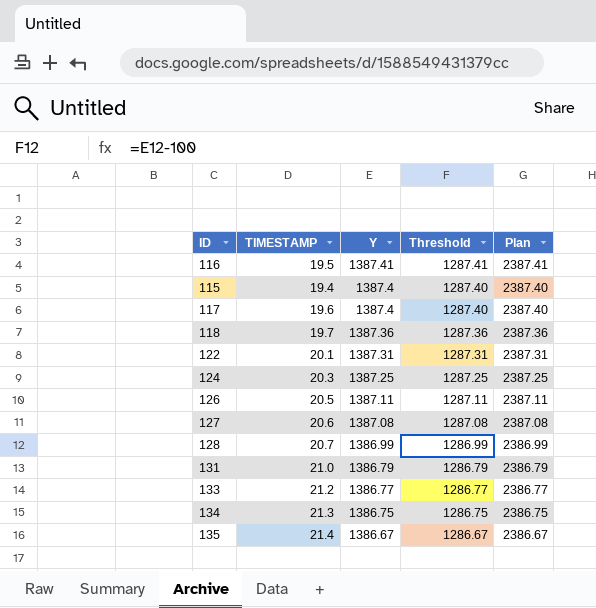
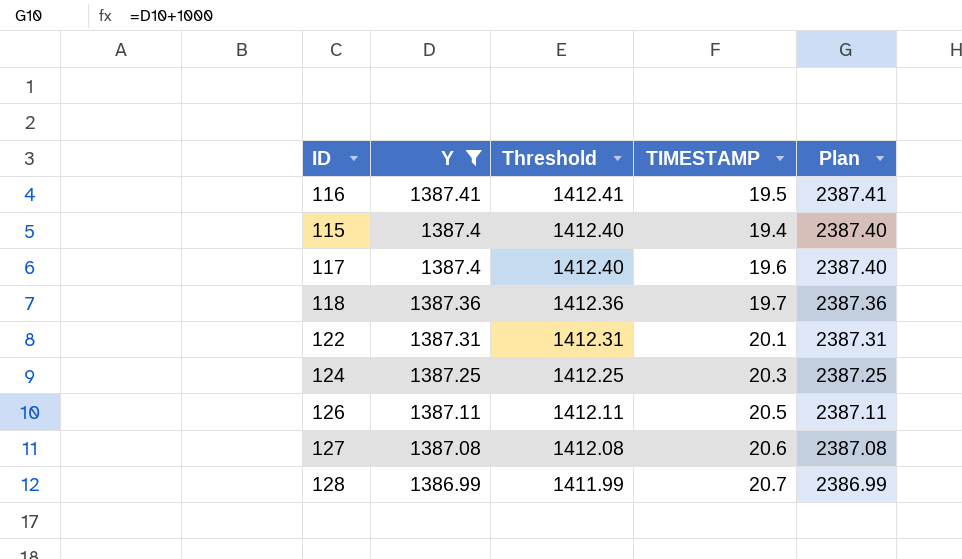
filter: none -> Y >= 1386.99
column Threshold | formula: [Y] - 100 -> [Y] + 25
column TIMESTAMP | position: 2 -> 4

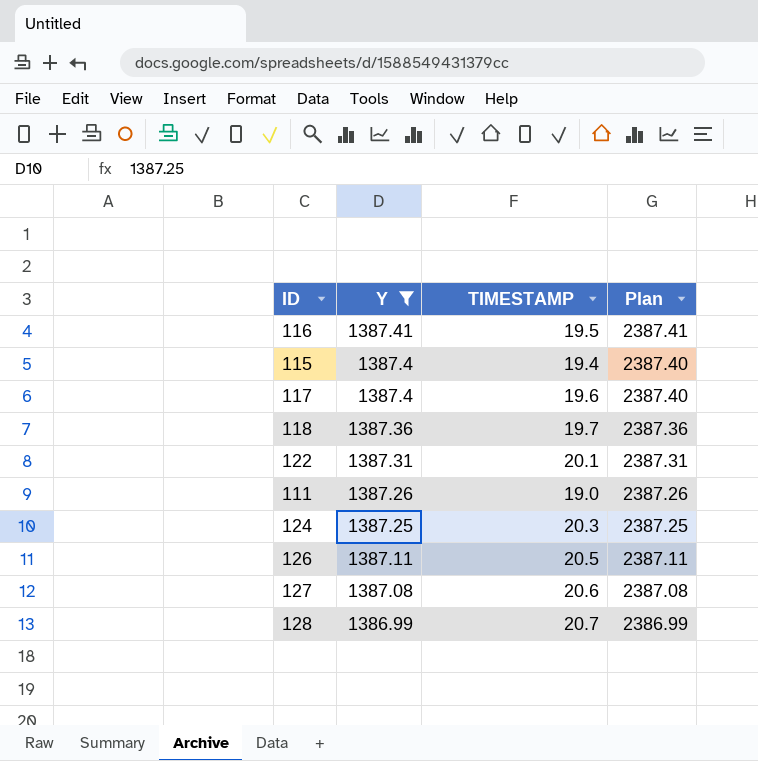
column Threshold | formula: [Y] + 25 -> none
row 111: none -> 1387.26 | 19.0 | 2387.26

